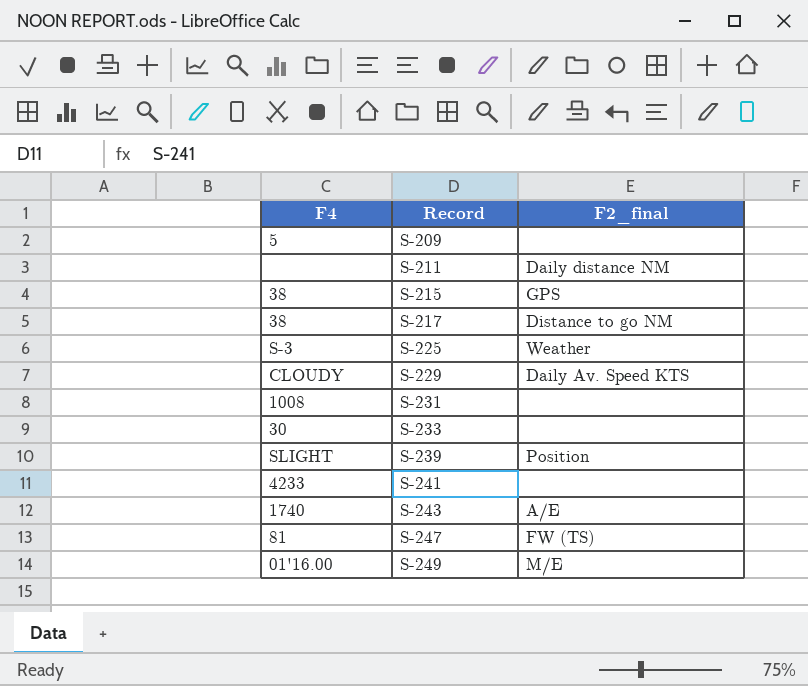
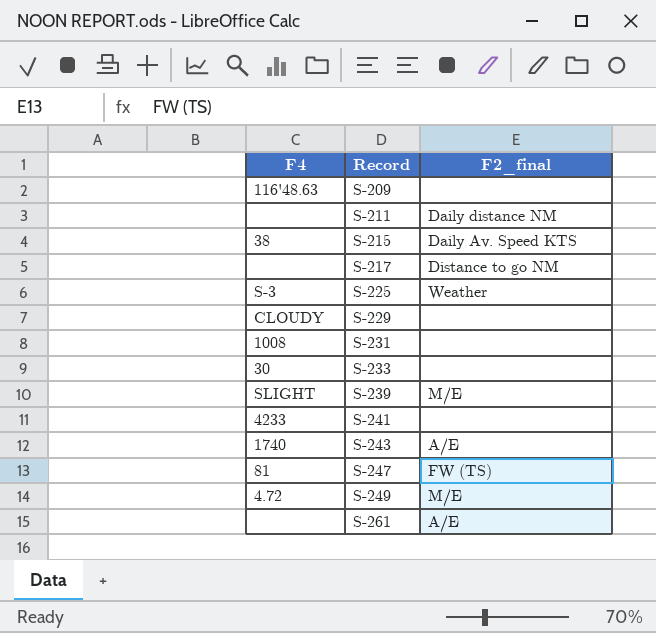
S-209 | F4: 5 -> 116'48.63
S-215 | F2_final: GPS -> Daily Av. Speed KTS
S-217 | F4: 38 -> none
S-229 | F2_final: Daily Av. Speed KTS -> none
S-239 | F2_final: Position -> M/E
S-249 | F4: 01'16.00 -> 4.72
row S-261: none -> none | A/E

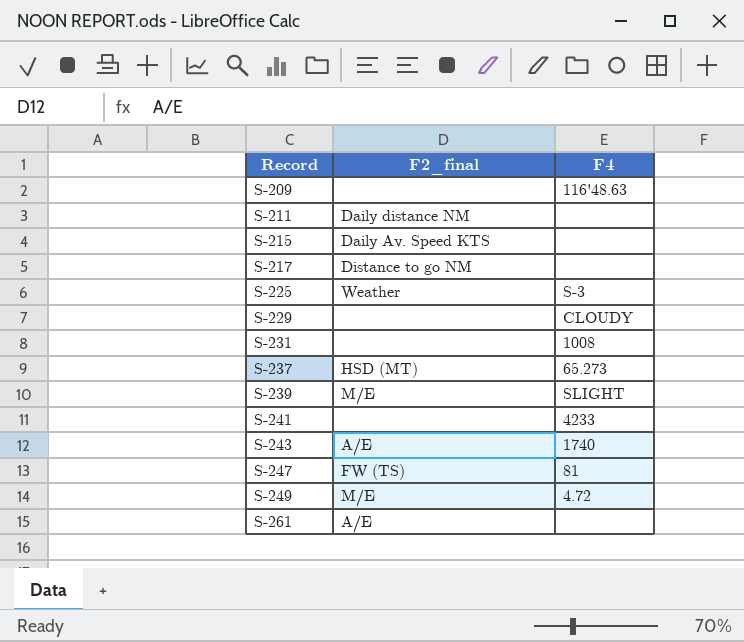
column F4 | position: 1 -> 3
row S-233: 30 | none -> none
S-215 | F4: 38 -> none
row S-237: none -> HSD (MT) | 65.273

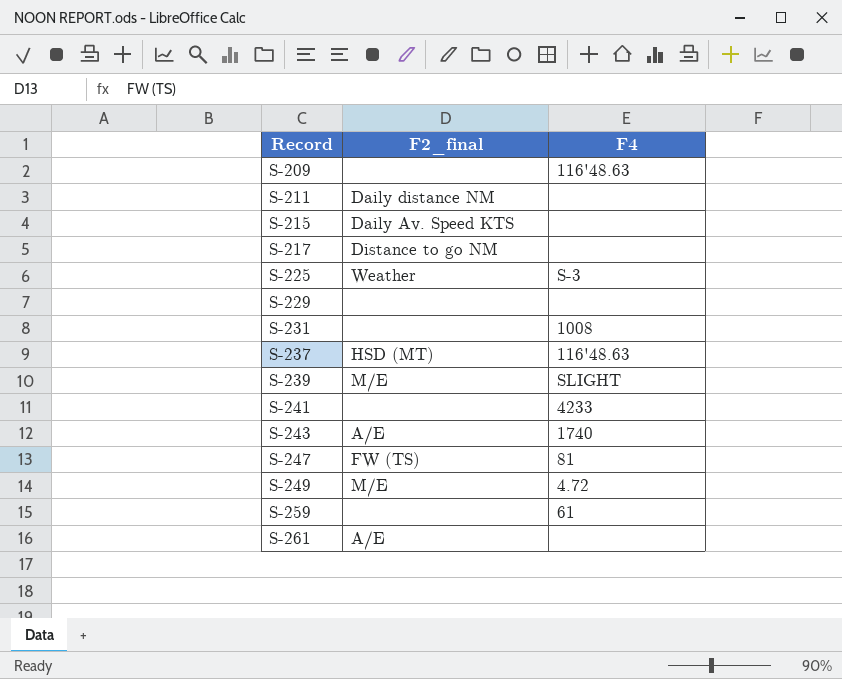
S-229 | F4: CLOUDY -> none
S-237 | F4: 65.273 -> 116'48.63
row S-259: none -> none | 61

